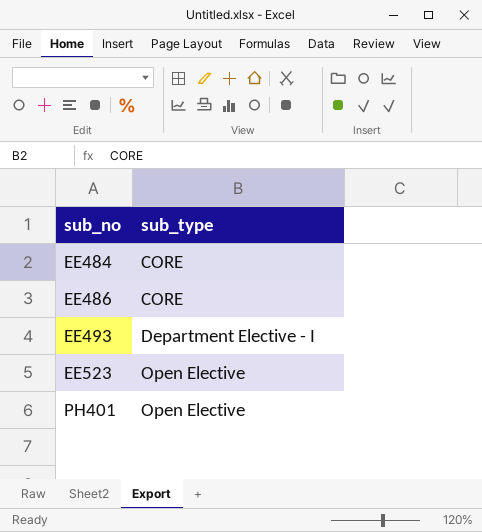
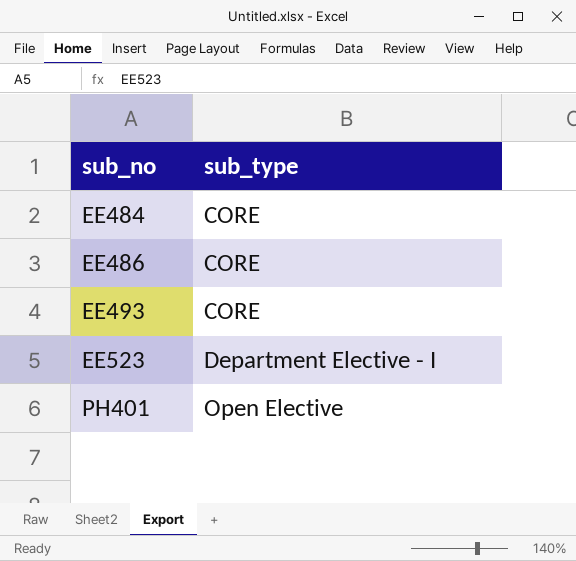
EE493 | sub_type: Department Elective - I -> CORE
EE523 | sub_type: Open Elective -> Department Elective - I

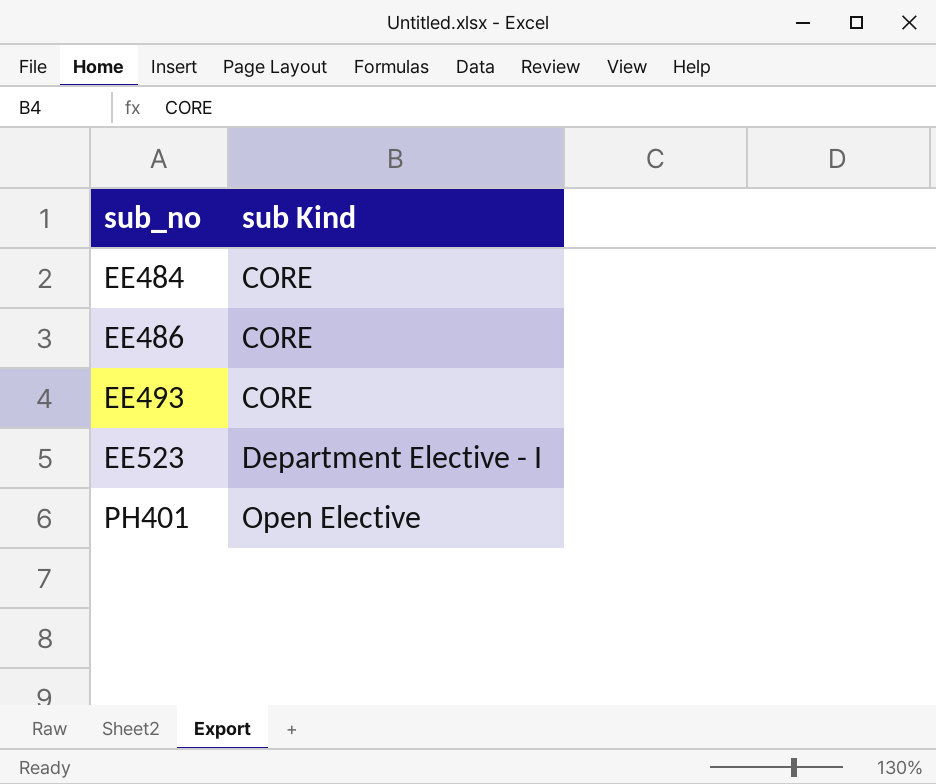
column name: sub_type -> sub Kind

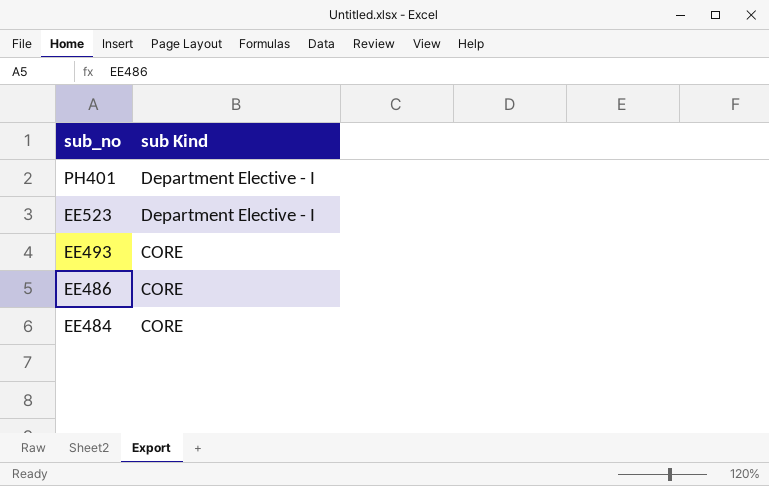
row order: sub_no ascending -> sub_no descending
PH401 | sub Kind: Open Elective -> Department Elective - I

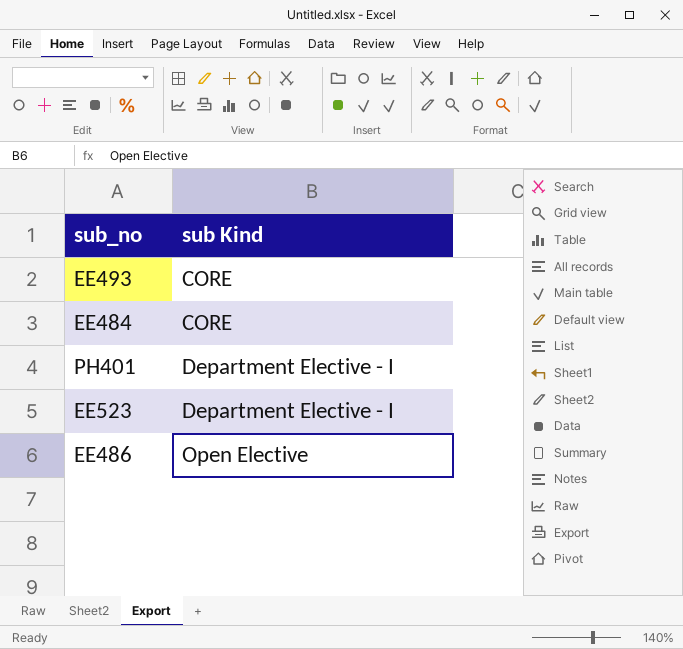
row order: sub_no descending -> sub Kind ascending
EE486 | sub Kind: CORE -> Open Elective

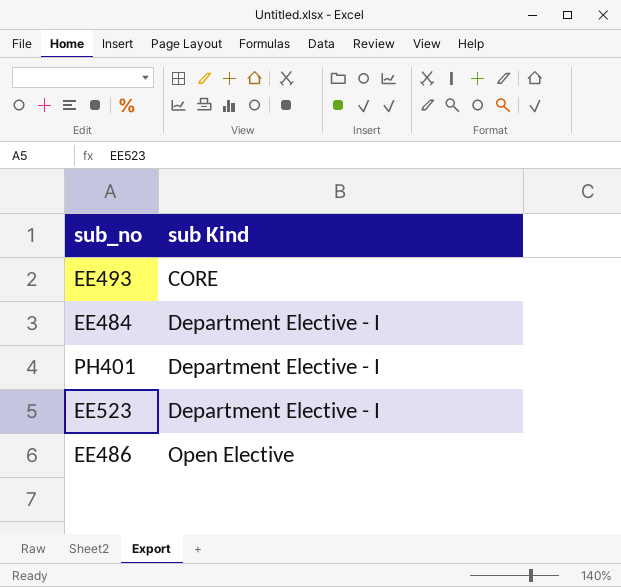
EE484 | sub Kind: CORE -> Department Elective - I

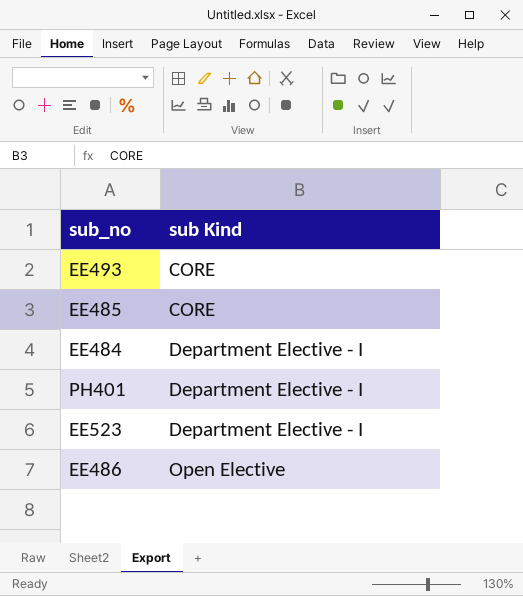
row EE485: none -> CORE

